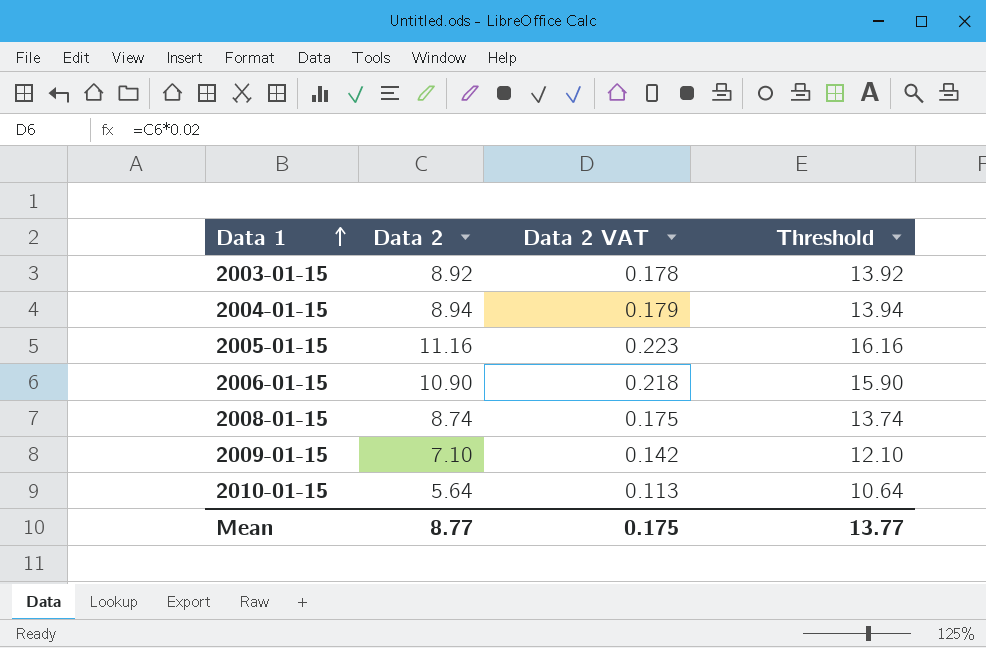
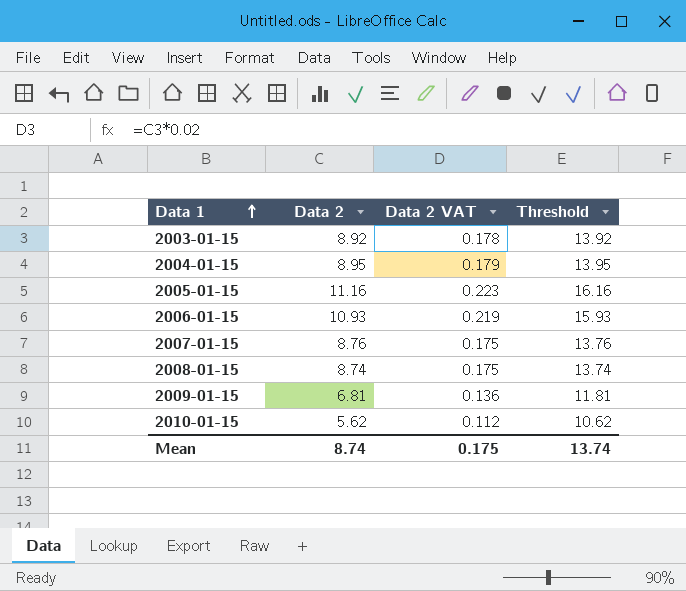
2004-01-15 | Data 2: 8.94 -> 8.95
2004-01-15 | Threshold: 13.94 -> 13.95
2006-01-15 | Data 2: 10.90 -> 10.93
2006-01-15 | Data 2 VAT: 0.218 -> 0.219
2006-01-15 | Threshold: 15.90 -> 15.93
row 2007-01-15: none -> 8.76 | 0.175 | 13.76
2009-01-15 | Data 2: 7.10 -> 6.81
2009-01-15 | Data 2 VAT: 0.142 -> 0.136
2009-01-15 | Threshold: 12.10 -> 11.81
2010-01-15 | Data 2: 5.64 -> 5.62
2010-01-15 | Data 2 VAT: 0.113 -> 0.112
2010-01-15 | Threshold: 10.64 -> 10.62
Mean | Data 2: 8.77 -> 8.74
Mean | Threshold: 13.77 -> 13.74

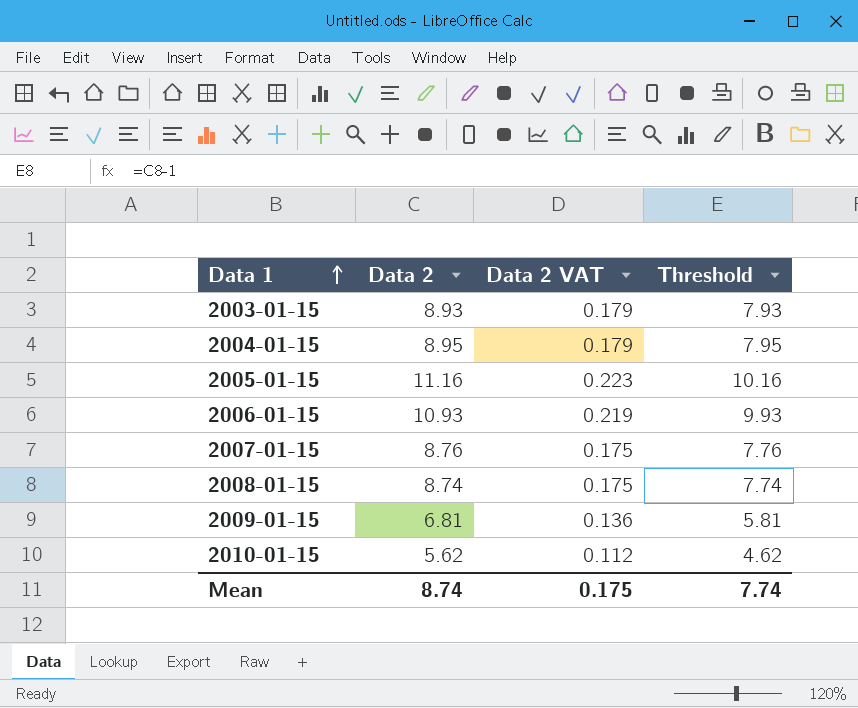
column Threshold | formula: [Data 2] + 5 -> [Data 2] - 1
2003-01-15 | Data 2: 8.92 -> 8.93
2003-01-15 | Data 2 VAT: 0.178 -> 0.179
Mean | Threshold: 13.74 -> 7.74

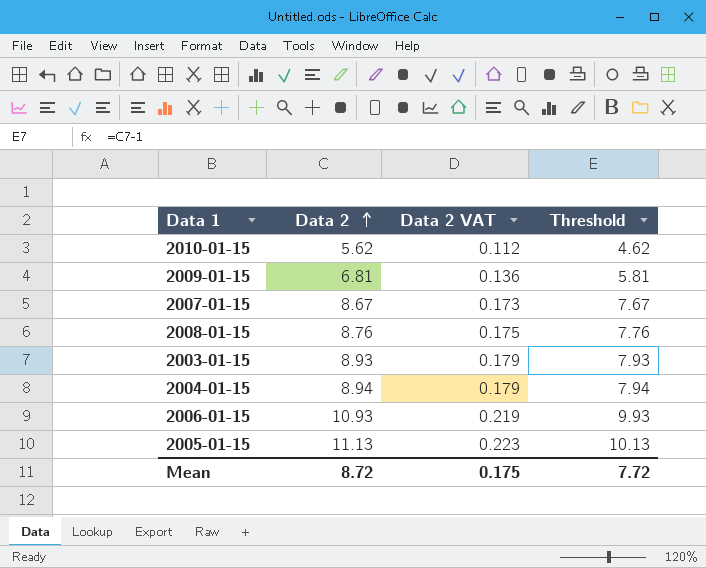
row order: Data 1 ascending -> Data 2 ascending
2007-01-15 | Data 2: 8.76 -> 8.67
2007-01-15 | Data 2 VAT: 0.175 -> 0.173
2007-01-15 | Threshold: 7.76 -> 7.67
2008-01-15 | Data 2: 8.74 -> 8.76
2008-01-15 | Threshold: 7.74 -> 7.76
2004-01-15 | Data 2: 8.95 -> 8.94
2004-01-15 | Threshold: 7.95 -> 7.94
2005-01-15 | Data 2: 11.16 -> 11.13
2005-01-15 | Threshold: 10.16 -> 10.13
Mean | Data 2: 8.74 -> 8.72
Mean | Threshold: 7.74 -> 7.72

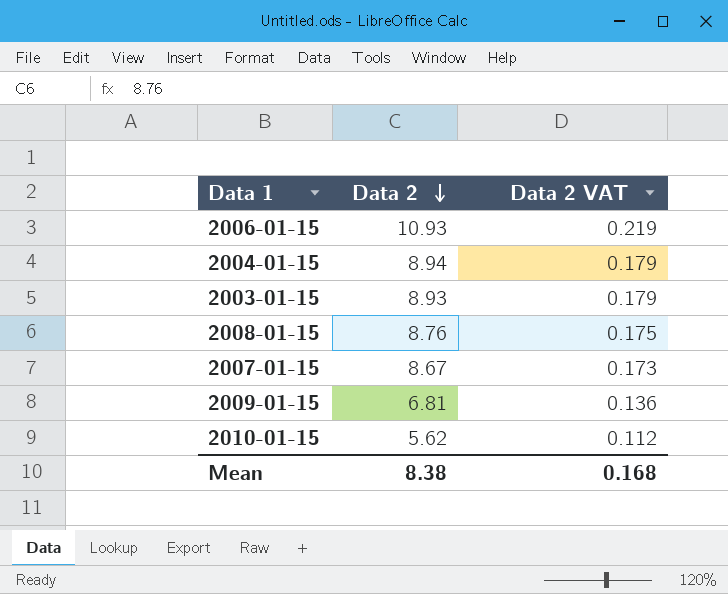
row order: Data 2 ascending -> Data 2 descending
column Threshold | formula: [Data 2] - 1 -> none
row 2005-01-15: 11.13 | 0.223 | 10.13 -> none
Mean | Data 2: 8.72 -> 8.38
Mean | Data 2 VAT: 0.175 -> 0.168

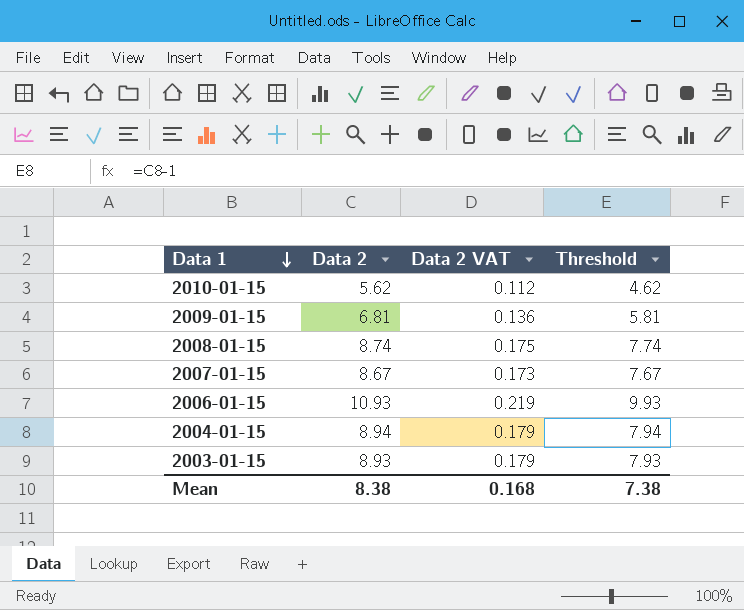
row order: Data 2 descending -> Data 1 descending
column Threshold | formula: none -> [Data 2] - 1
2008-01-15 | Data 2: 8.76 -> 8.74

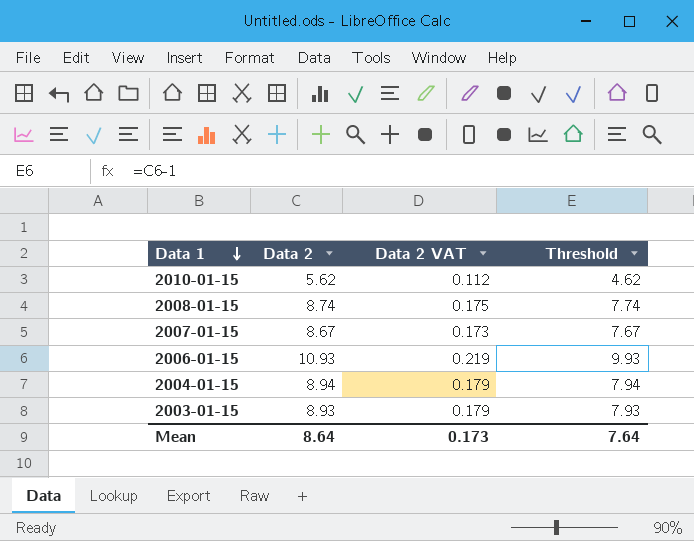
row 2009-01-15: 6.81 | 0.136 | 5.81 -> none
Mean | Data 2: 8.38 -> 8.64
Mean | Data 2 VAT: 0.168 -> 0.173
Mean | Threshold: 7.38 -> 7.64

